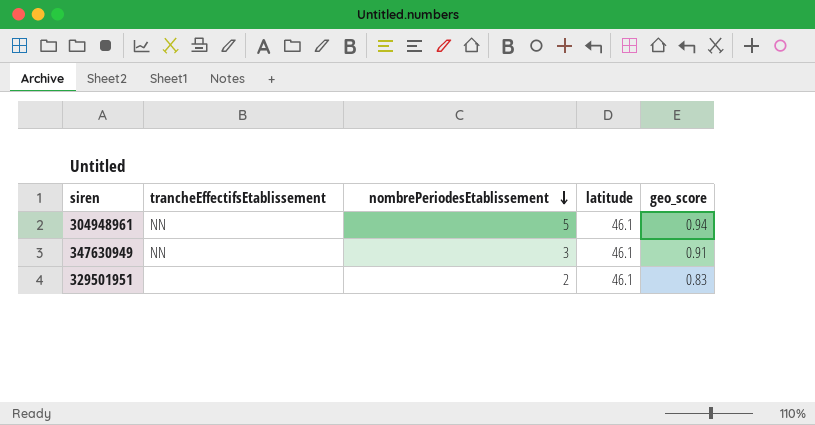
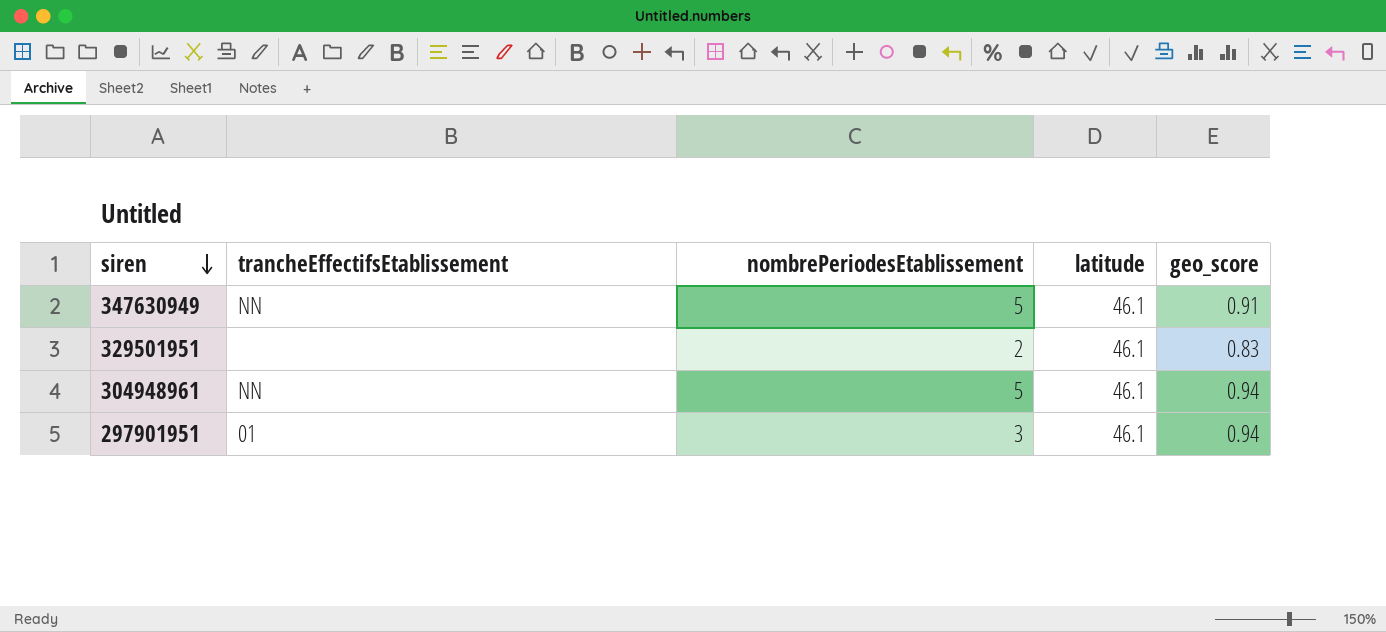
row order: nombrePeriodesEtablissement descending -> siren descending
347630949 | nombrePeriodesEtablissement: 3 -> 5
row 297901951: none -> 01 | 3 | 46.1 | 0.94

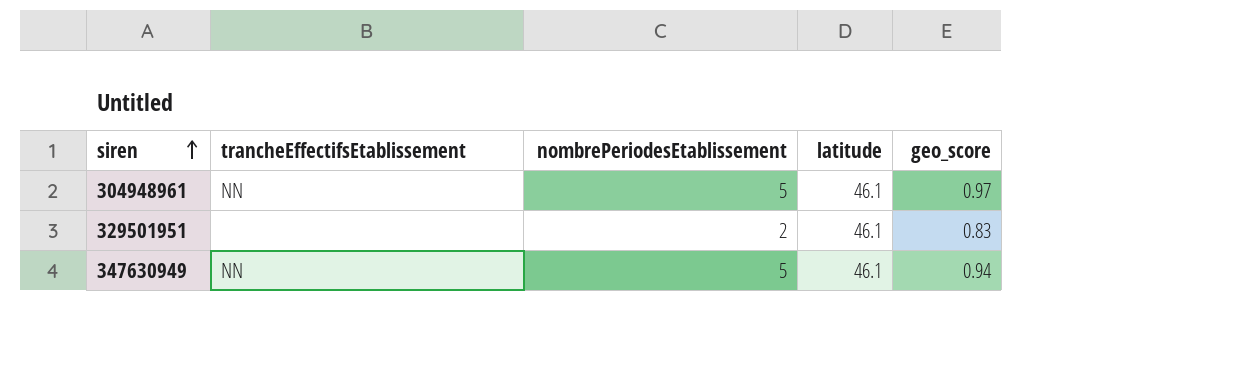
row order: siren descending -> siren ascending
row 297901951: 01 | 3 | 46.1 | 0.94 -> none
304948961 | geo_score: 0.94 -> 0.97
347630949 | geo_score: 0.91 -> 0.94

